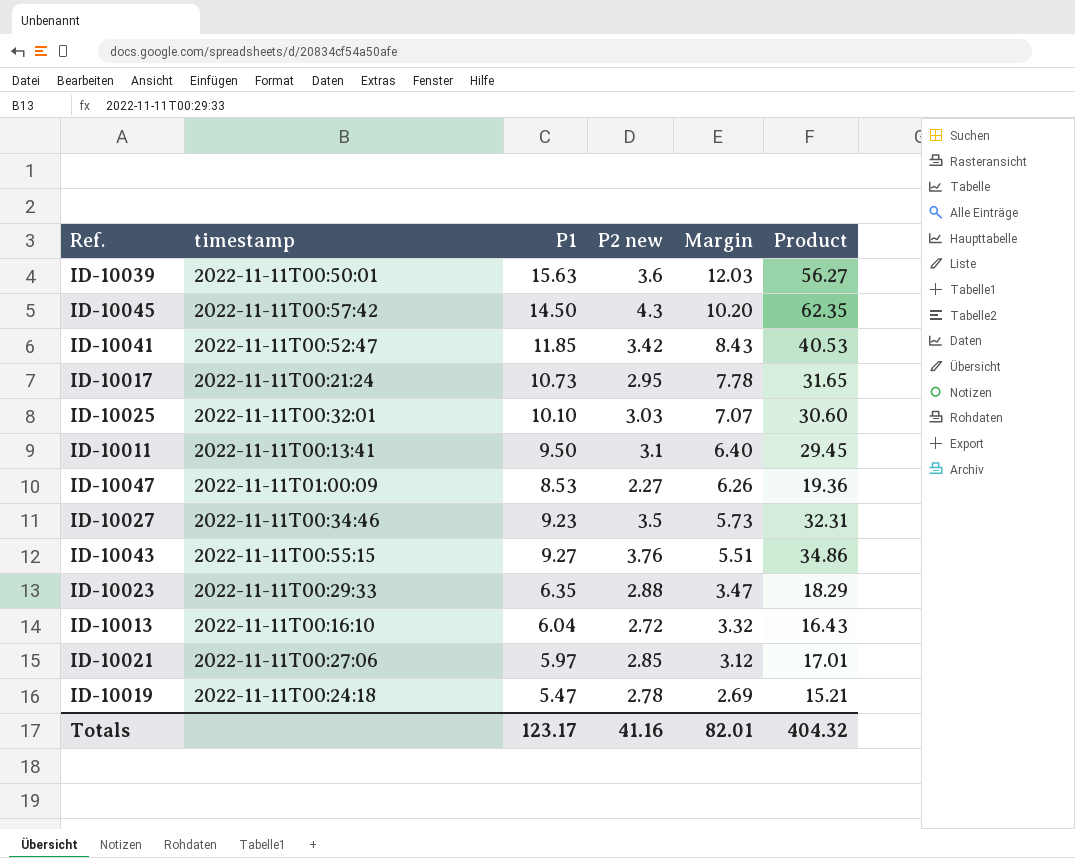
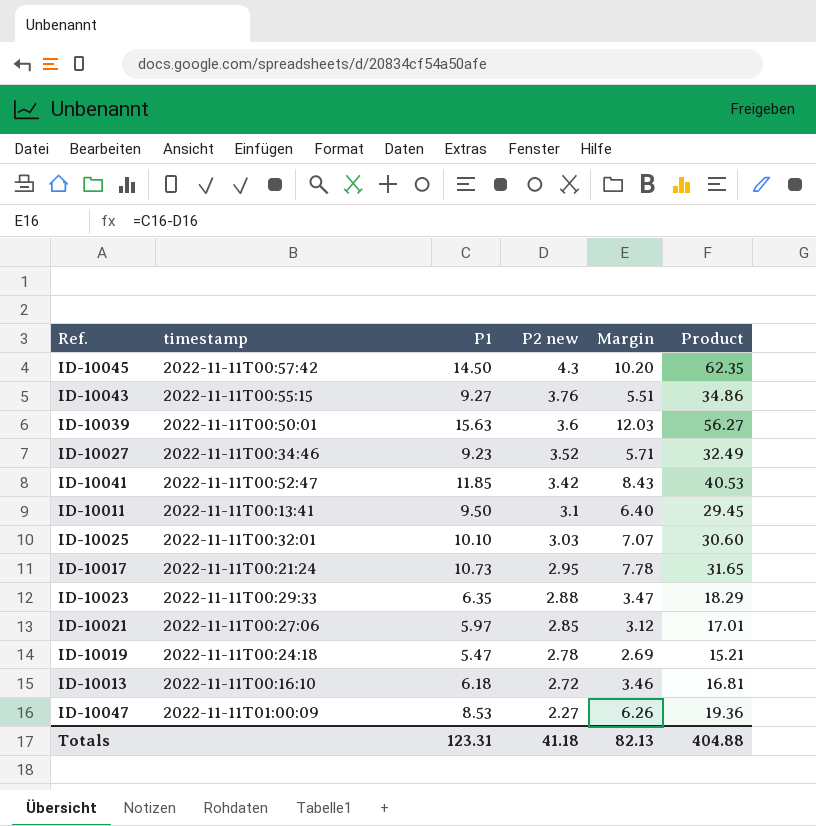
row order: Margin descending -> P2 new descending
ID-10027 | P2 new: 3.5 -> 3.52
ID-10027 | Margin: 5.73 -> 5.71
ID-10027 | Product: 32.31 -> 32.49
ID-10013 | P1: 6.04 -> 6.18
ID-10013 | Margin: 3.32 -> 3.46
ID-10013 | Product: 16.43 -> 16.81
Totals | P1: 123.17 -> 123.31
Totals | P2 new: 41.16 -> 41.18
Totals | Margin: 82.01 -> 82.13
Totals | Product: 404.32 -> 404.88

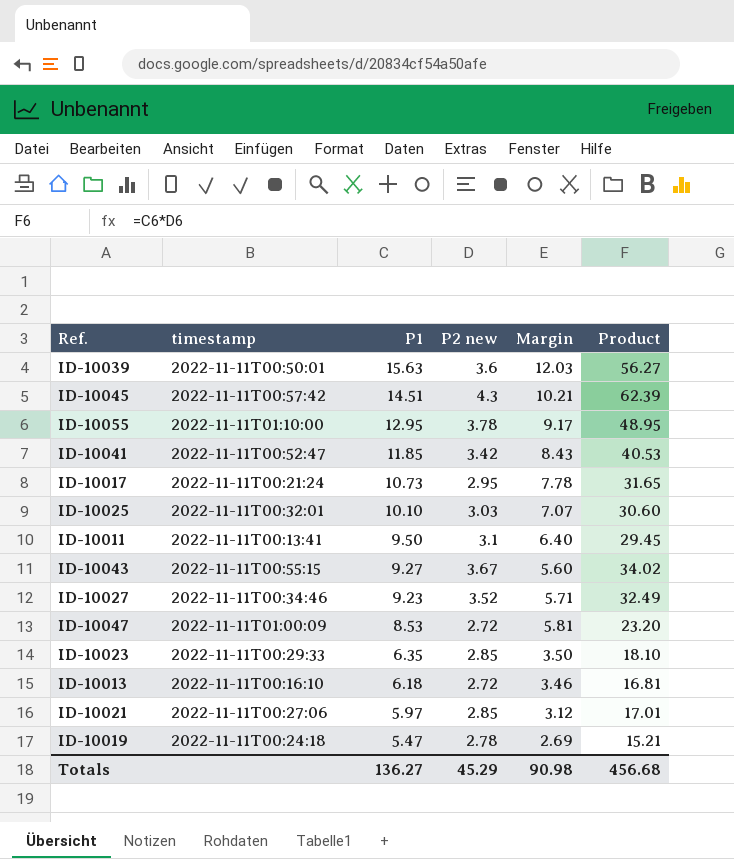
row order: P2 new descending -> P1 descending
ID-10045 | P1: 14.50 -> 14.51
ID-10045 | Margin: 10.20 -> 10.21
ID-10045 | Product: 62.35 -> 62.39
row ID-10055: none -> 2022-11-11T01:10:00 | 12.95 | 3.78 | 9.17 | 48.95
ID-10043 | P2 new: 3.76 -> 3.67
ID-10043 | Margin: 5.51 -> 5.60
ID-10043 | Product: 34.86 -> 34.02
ID-10047 | P2 new: 2.27 -> 2.72
ID-10047 | Margin: 6.26 -> 5.81
ID-10047 | Product: 19.36 -> 23.20
ID-10023 | P2 new: 2.88 -> 2.85
ID-10023 | Margin: 3.47 -> 3.50
ID-10023 | Product: 18.29 -> 18.10
Totals | P1: 123.31 -> 136.27
Totals | P2 new: 41.18 -> 45.29
Totals | Margin: 82.13 -> 90.98
Totals | Product: 404.88 -> 456.68

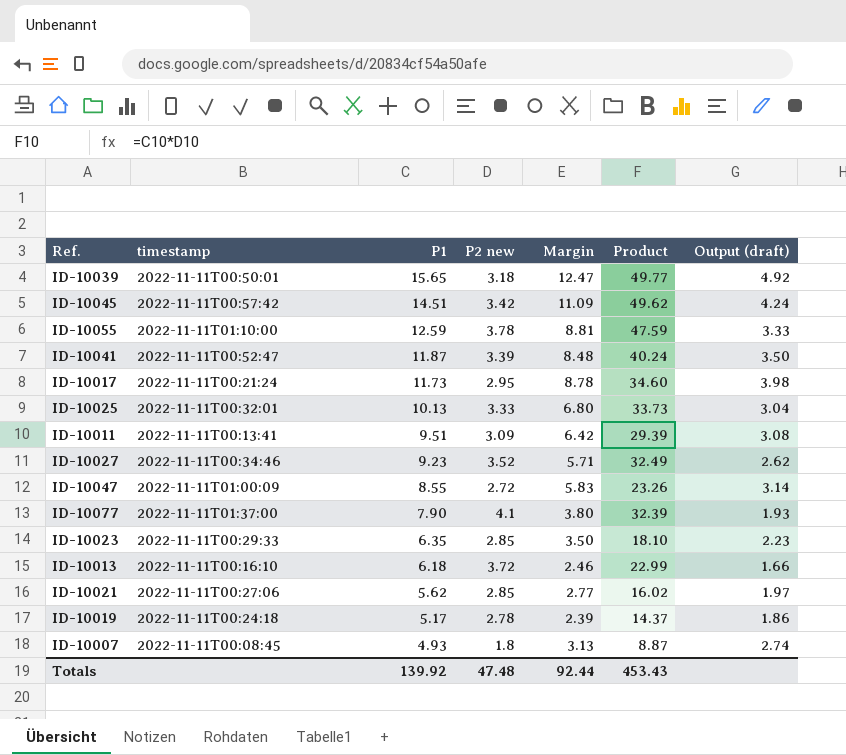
column Output (draft) | formula: none -> [P1] / [P2 new]
row ID-10043: 2022-11-11T00:55:15 | 9.27 | 3.67 | 5.60 | 34.02 -> none
ID-10039 | P1: 15.63 -> 15.65
ID-10039 | P2 new: 3.6 -> 3.18
ID-10039 | Margin: 12.03 -> 12.47
ID-10039 | Product: 56.27 -> 49.77
ID-10045 | P2 new: 4.3 -> 3.42
ID-10045 | Margin: 10.21 -> 11.09
ID-10045 | Product: 62.39 -> 49.62
ID-10055 | P1: 12.95 -> 12.59
ID-10055 | Margin: 9.17 -> 8.81
ID-10055 | Product: 48.95 -> 47.59
ID-10041 | P1: 11.85 -> 11.87
ID-10041 | P2 new: 3.42 -> 3.39
ID-10041 | Margin: 8.43 -> 8.48
ID-10041 | Product: 40.53 -> 40.24
ID-10017 | P1: 10.73 -> 11.73
ID-10017 | Margin: 7.78 -> 8.78
ID-10017 | Product: 31.65 -> 34.60
ID-10025 | P1: 10.10 -> 10.13
ID-10025 | P2 new: 3.03 -> 3.33
ID-10025 | Margin: 7.07 -> 6.80
ID-10025 | Product: 30.60 -> 33.73
ID-10011 | P1: 9.50 -> 9.51
ID-10011 | P2 new: 3.1 -> 3.09
ID-10011 | Margin: 6.40 -> 6.42
ID-10011 | Product: 29.45 -> 29.39
ID-10047 | P1: 8.53 -> 8.55
ID-10047 | Margin: 5.81 -> 5.83
ID-10047 | Product: 23.20 -> 23.26
row ID-10077: none -> 2022-11-11T01:37:00 | 7.90 | 4.1 | 3.80 | 32.39 | 1.93
ID-10013 | P2 new: 2.72 -> 3.72
ID-10013 | Margin: 3.46 -> 2.46
ID-10013 | Product: 16.81 -> 22.99
ID-10021 | P1: 5.97 -> 5.62
ID-10021 | Margin: 3.12 -> 2.77
ID-10021 | Product: 17.01 -> 16.02
ID-10019 | P1: 5.47 -> 5.17
ID-10019 | Margin: 2.69 -> 2.39
ID-10019 | Product: 15.21 -> 14.37
row ID-10007: none -> 2022-11-11T00:08:45 | 4.93 | 1.8 | 3.13 | 8.87 | 2.74
Totals | P1: 136.27 -> 139.92
Totals | P2 new: 45.29 -> 47.48
Totals | Margin: 90.98 -> 92.44
Totals | Product: 456.68 -> 453.43

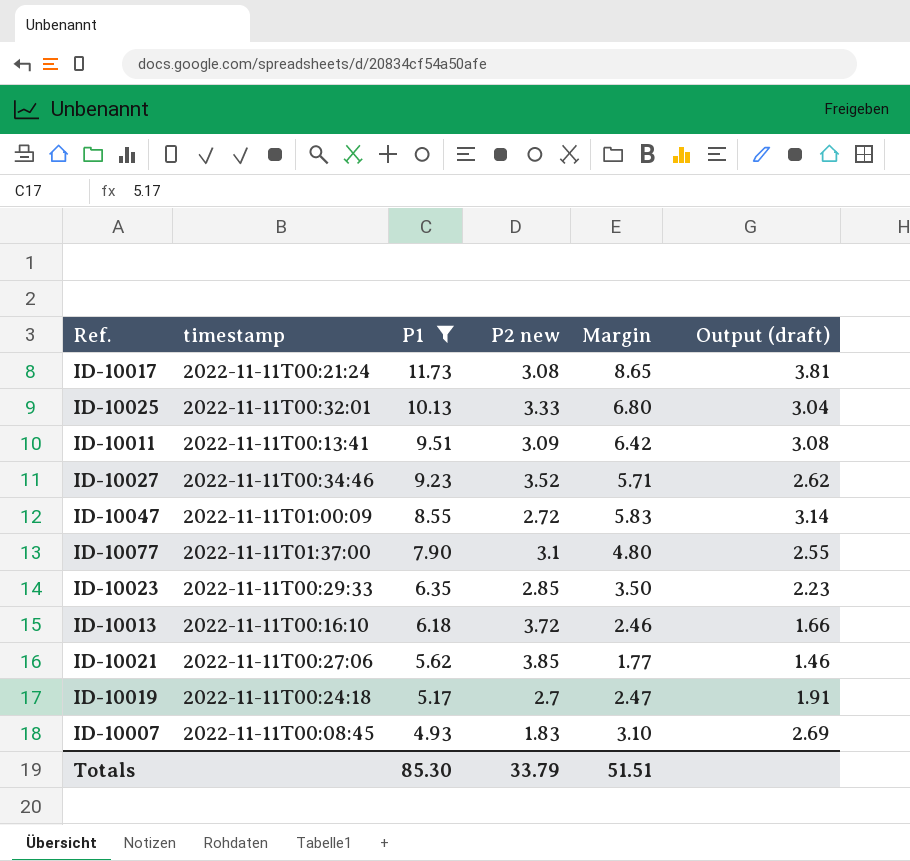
filter: none -> P1 <= 11.73
column Product | formula: [P1] * [P2 new] -> none
ID-10017 | P2 new: 2.95 -> 3.08
ID-10017 | Margin: 8.78 -> 8.65
ID-10017 | Output (draft): 3.98 -> 3.81
ID-10077 | P2 new: 4.1 -> 3.1
ID-10077 | Margin: 3.80 -> 4.80
ID-10077 | Output (draft): 1.93 -> 2.55
ID-10021 | P2 new: 2.85 -> 3.85
ID-10021 | Margin: 2.77 -> 1.77
ID-10021 | Output (draft): 1.97 -> 1.46
ID-10019 | P2 new: 2.78 -> 2.7
ID-10019 | Margin: 2.39 -> 2.47
ID-10019 | Output (draft): 1.86 -> 1.91
ID-10007 | P2 new: 1.8 -> 1.83
ID-10007 | Margin: 3.13 -> 3.10
ID-10007 | Output (draft): 2.74 -> 2.69
Totals | P1: 139.92 -> 85.30
Totals | P2 new: 47.48 -> 33.79
Totals | Margin: 92.44 -> 51.51

